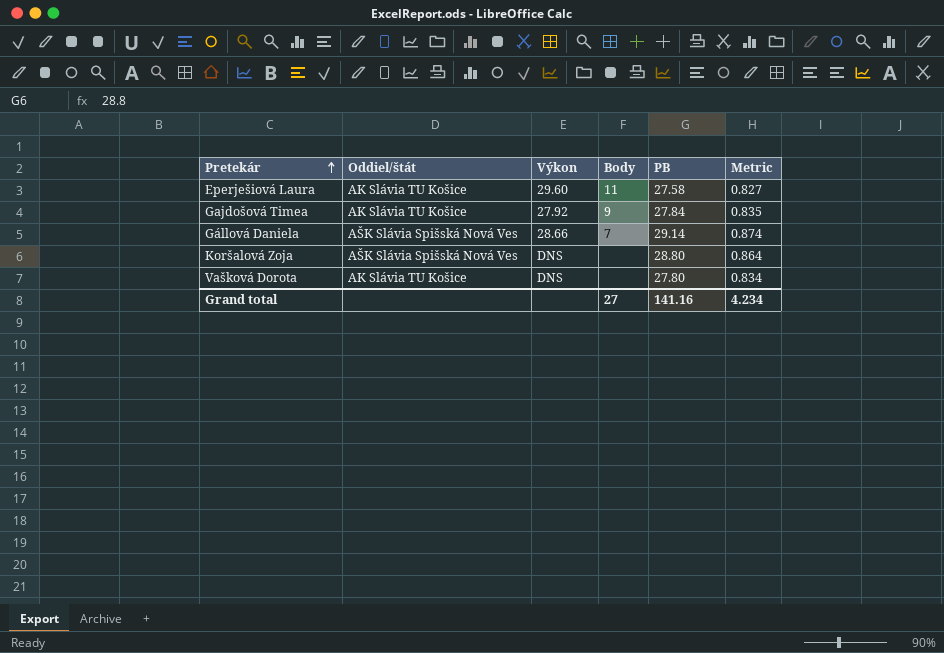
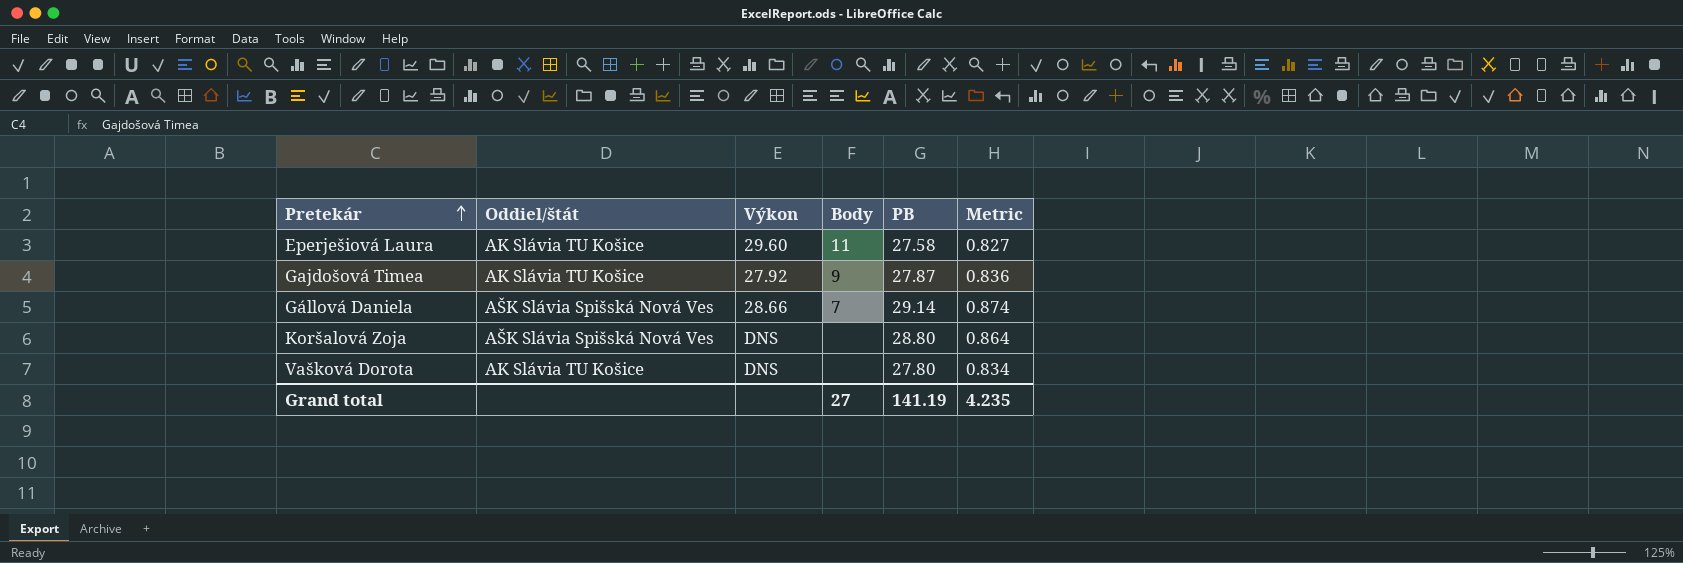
Gajdošová Timea | PB: 27.84 -> 27.87
Gajdošová Timea | Metric: 0.835 -> 0.836
Grand total | PB: 141.16 -> 141.19
Grand total | Metric: 4.234 -> 4.235

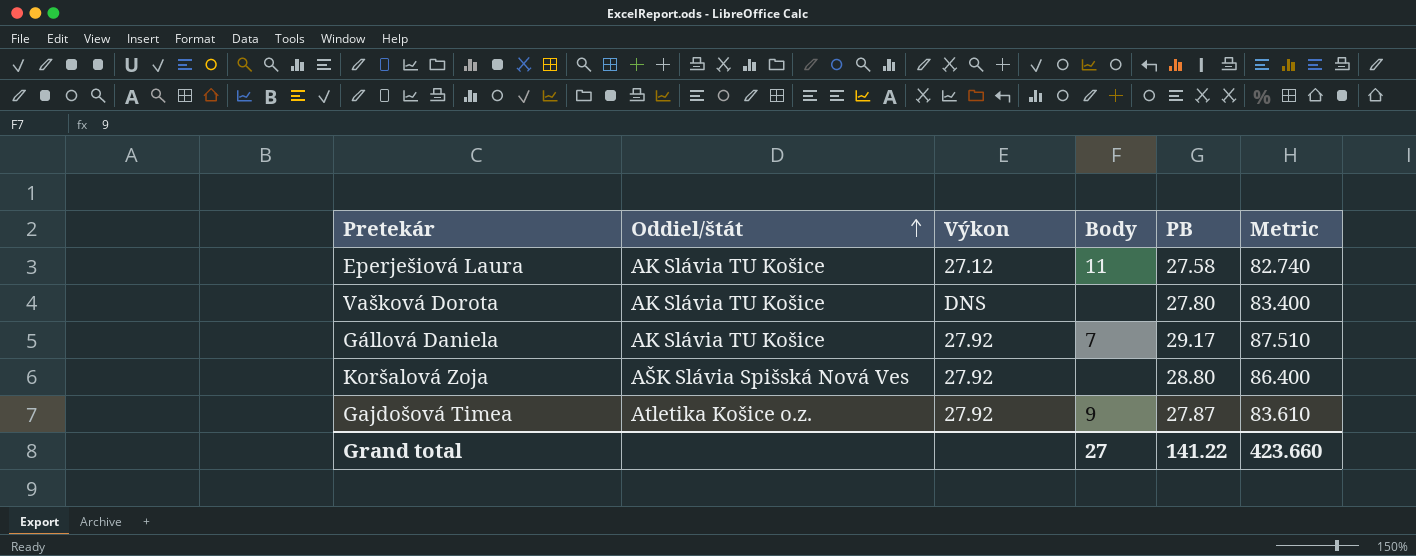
row order: Pretekár ascending -> Oddiel/štát ascending
column Metric | formula: [PB] * 0.03 -> [PB] * 3
Eperješiová Laura | Výkon: 29.60 -> 27.12
Gállová Daniela | Oddiel/štát: AŠK Slávia Spišská Nová Ves -> AK Slávia TU Košice
Gállová Daniela | Výkon: 28.66 -> 27.92
Gállová Daniela | PB: 29.14 -> 29.17
Koršalová Zoja | Výkon: DNS -> 27.92
Gajdošová Timea | Oddiel/štát: AK Slávia TU Košice -> Atletika Košice o.z.
Grand total | PB: 141.19 -> 141.22
Grand total | Metric: 4.235 -> 423.660

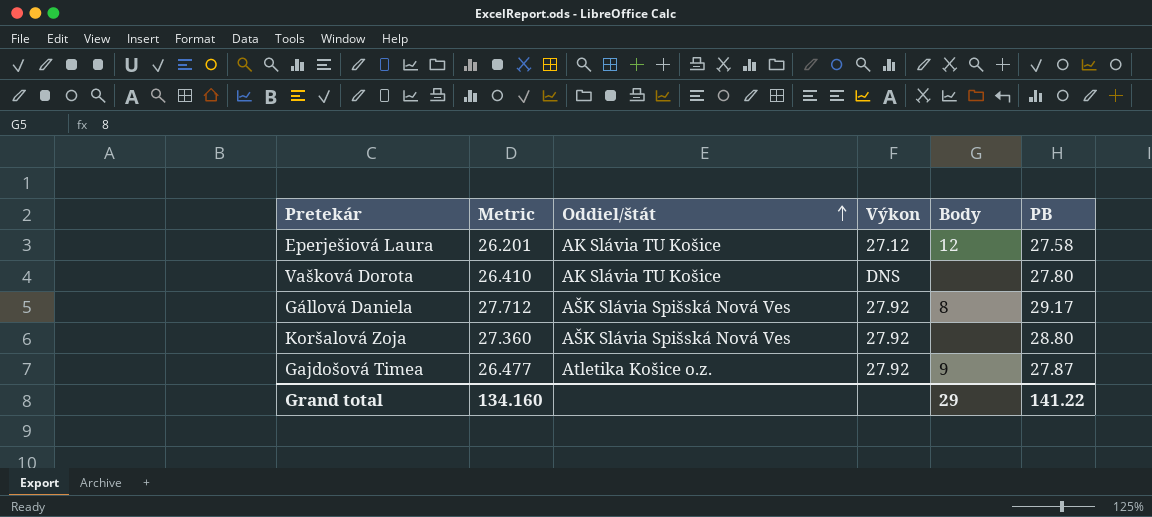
column Metric | formula: [PB] * 3 -> [PB] * 0.95
column Metric | position: 6 -> 2
Eperješiová Laura | Body: 11 -> 12
Gállová Daniela | Oddiel/štát: AK Slávia TU Košice -> AŠK Slávia Spišská Nová Ves
Gállová Daniela | Body: 7 -> 8
Grand total | Metric: 423.660 -> 134.160
Grand total | Body: 27 -> 29

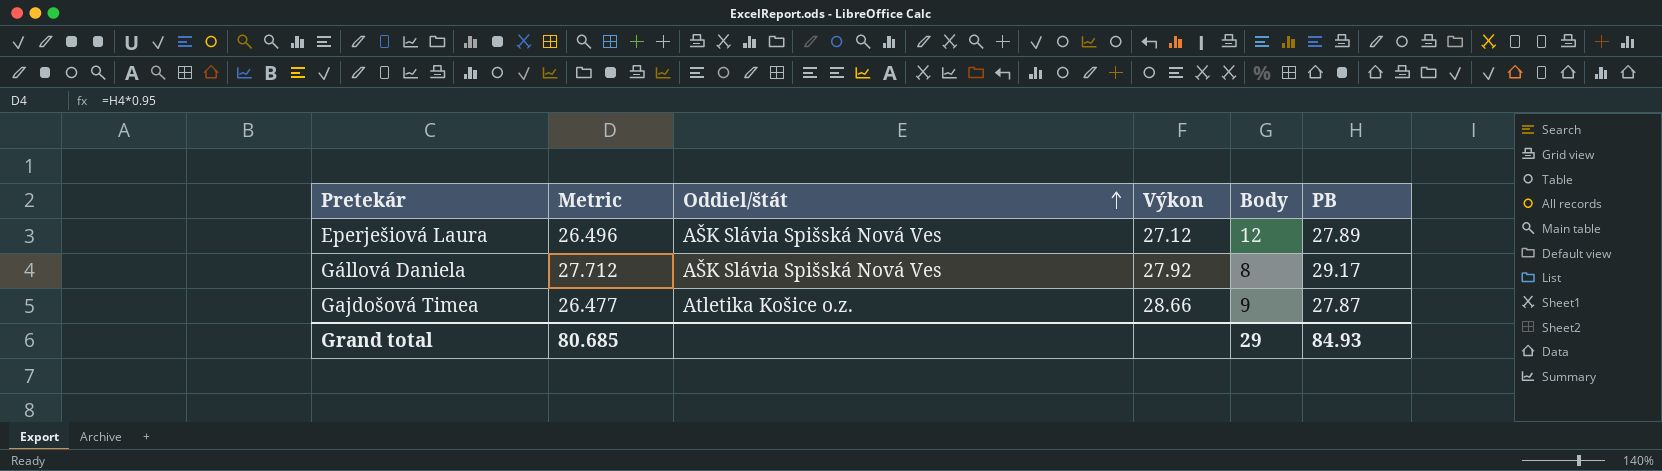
row Vašková Dorota: 26.410 | AK Slávia TU Košice | DNS | none | 27.80 -> none
row Koršalová Zoja: 27.360 | AŠK Slávia Spišská Nová Ves | 27.92 | none | 28.80 -> none
Eperješiová Laura | Metric: 26.201 -> 26.496
Eperješiová Laura | Oddiel/štát: AK Slávia TU Košice -> AŠK Slávia Spišská Nová Ves
Eperješiová Laura | PB: 27.58 -> 27.89
Gajdošová Timea | Výkon: 27.92 -> 28.66
Grand total | Metric: 134.160 -> 80.685
Grand total | PB: 141.22 -> 84.93

